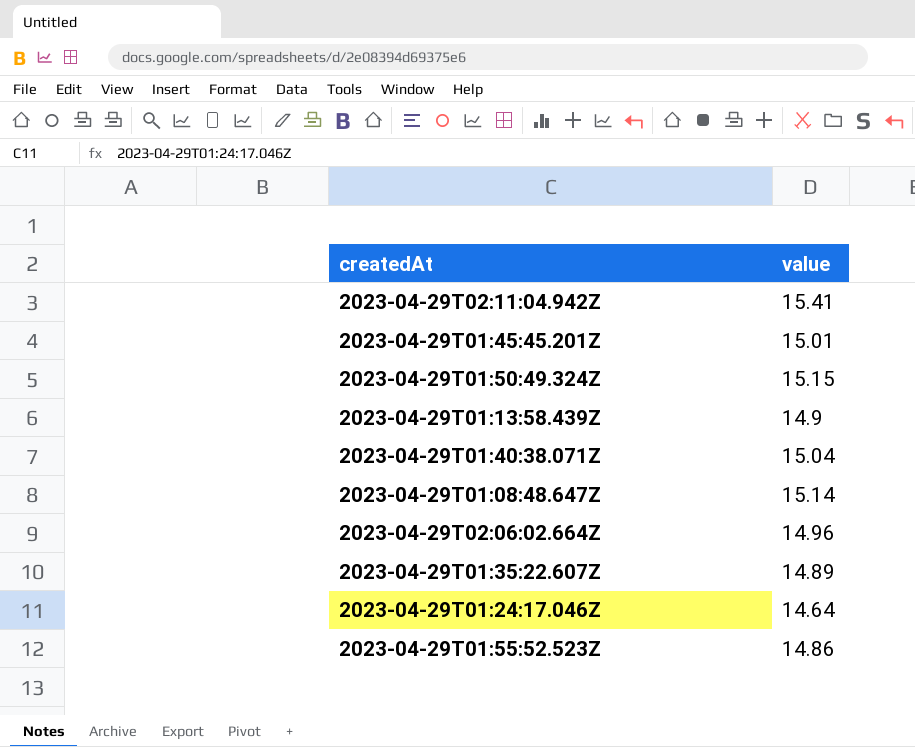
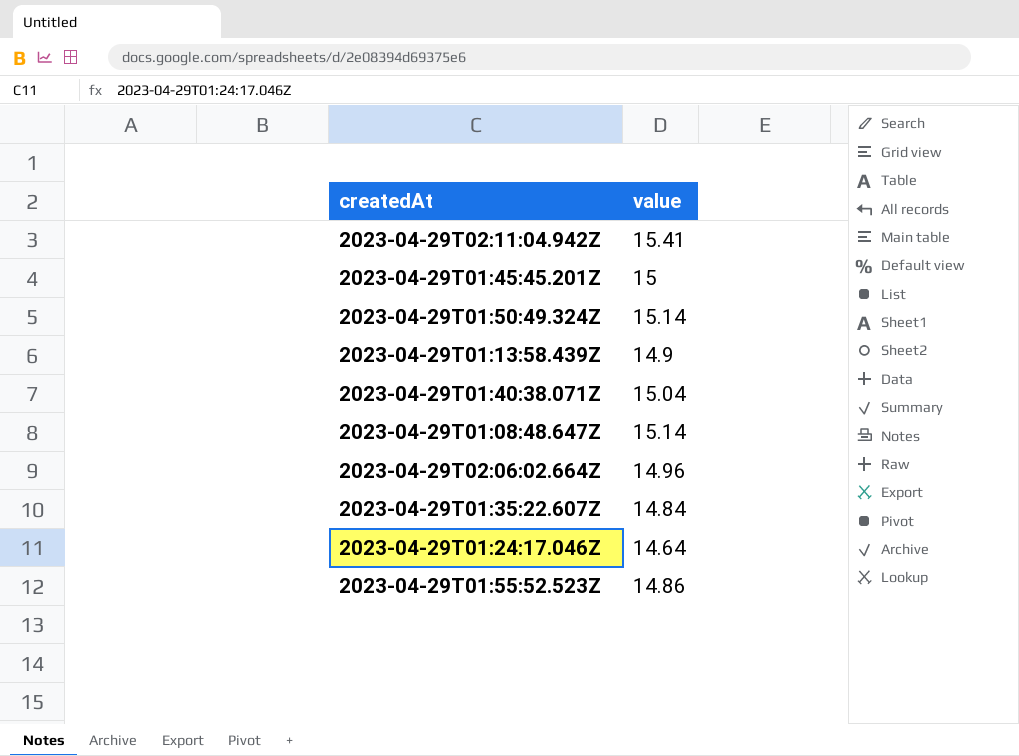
2023-04-29T01:45:45.201Z | value: 15.01 -> 15
2023-04-29T01:50:49.324Z | value: 15.15 -> 15.14
2023-04-29T01:35:22.607Z | value: 14.89 -> 14.84

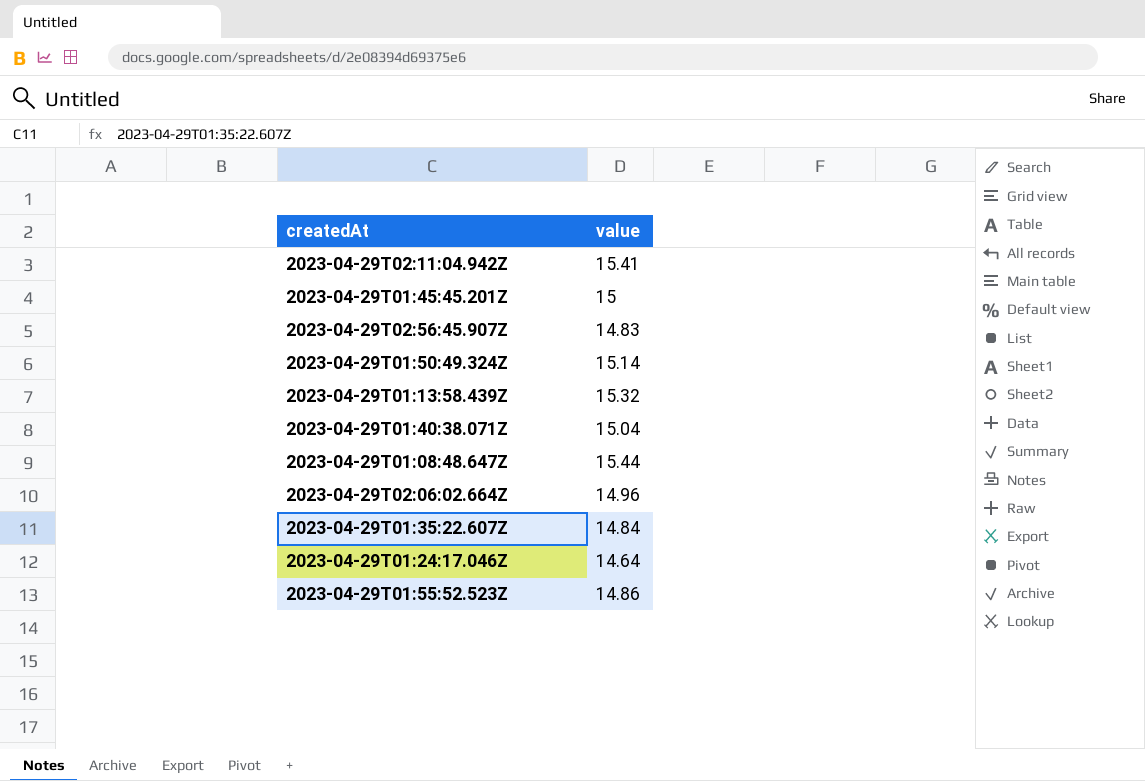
row 2023-04-29T02:56:45.907Z: none -> 14.83
2023-04-29T01:13:58.439Z | value: 14.9 -> 15.32
2023-04-29T01:08:48.647Z | value: 15.14 -> 15.44

